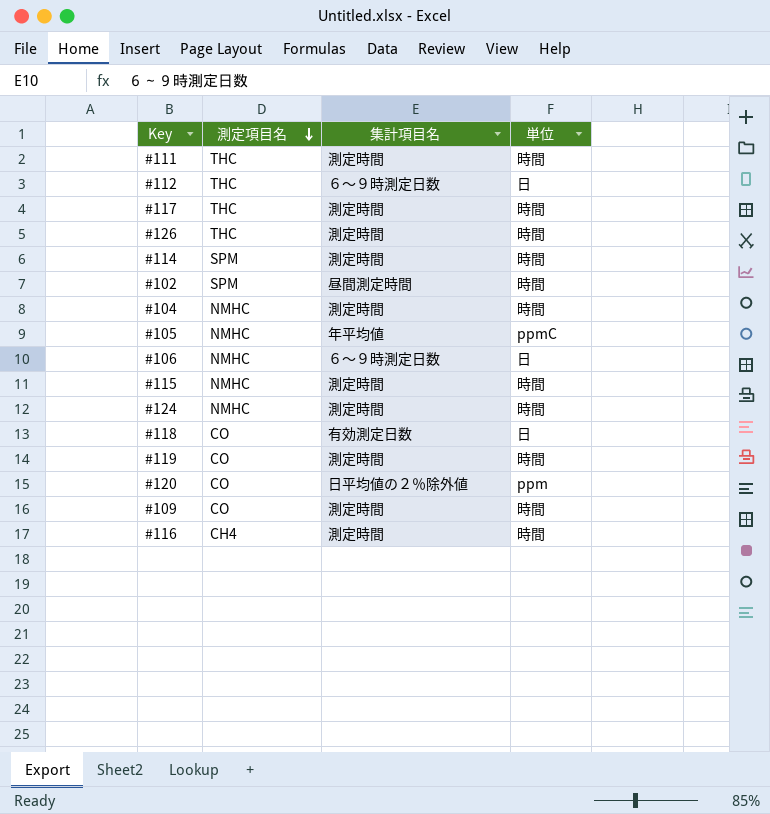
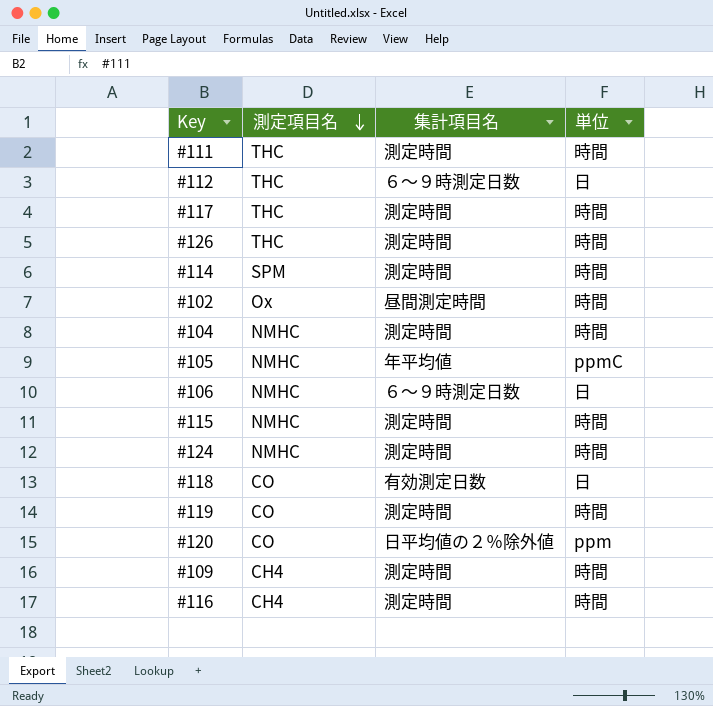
#102 | 測定項目名: SPM -> Ox
#109 | 測定項目名: CO -> CH4

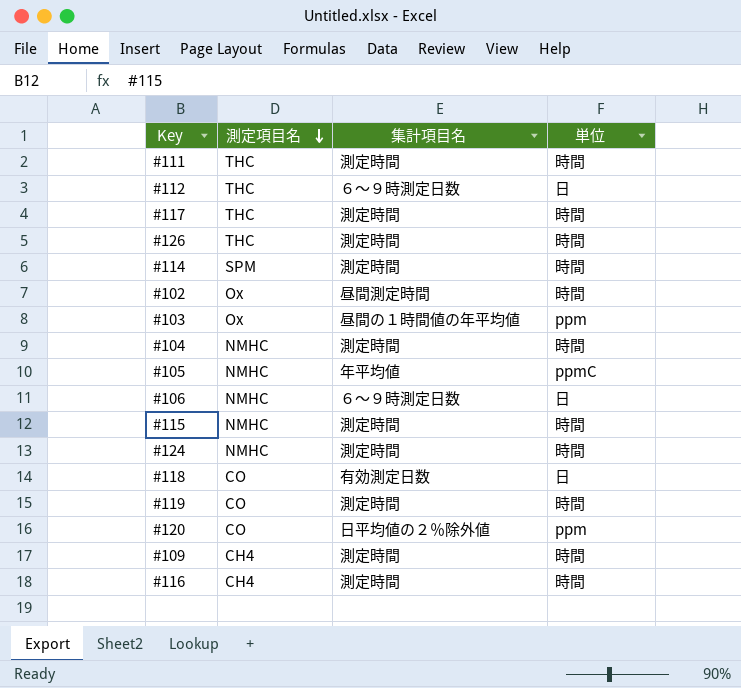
row #103: none -> Ox | 昼間の１時間値の年平均値 | ppm

